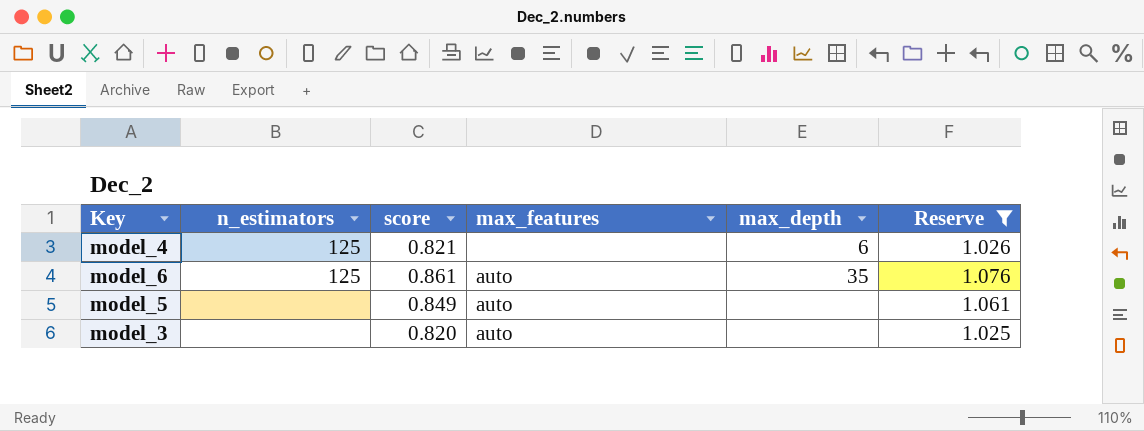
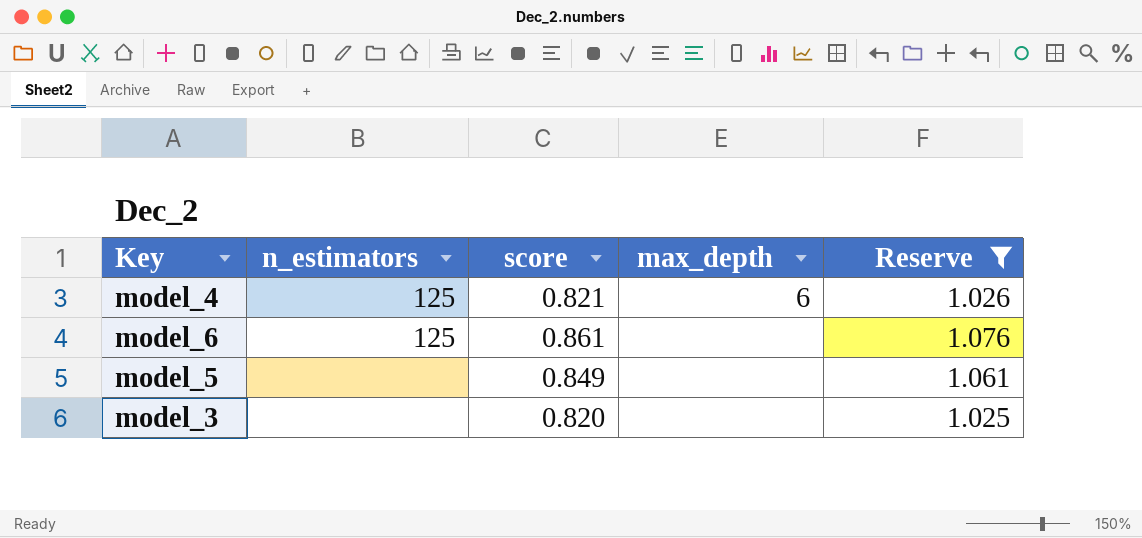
column max_features | position: 4 -> none
model_6 | max_depth: 35 -> none

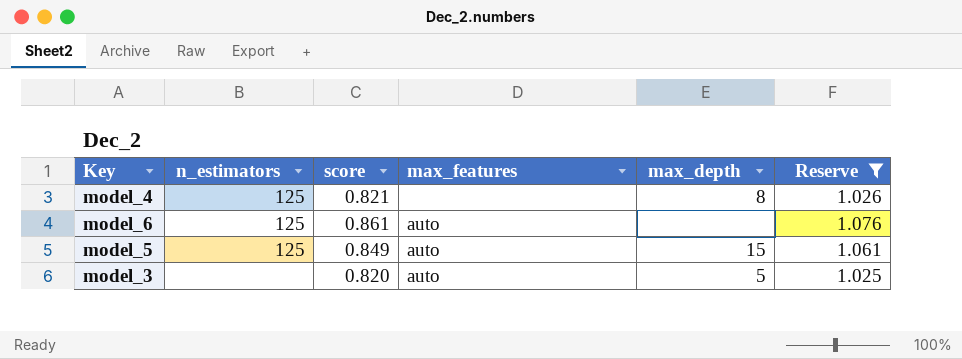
column max_features | position: none -> 4
model_4 | max_depth: 6 -> 8
model_5 | n_estimators: none -> 125
model_5 | max_depth: none -> 15
model_3 | max_depth: none -> 5

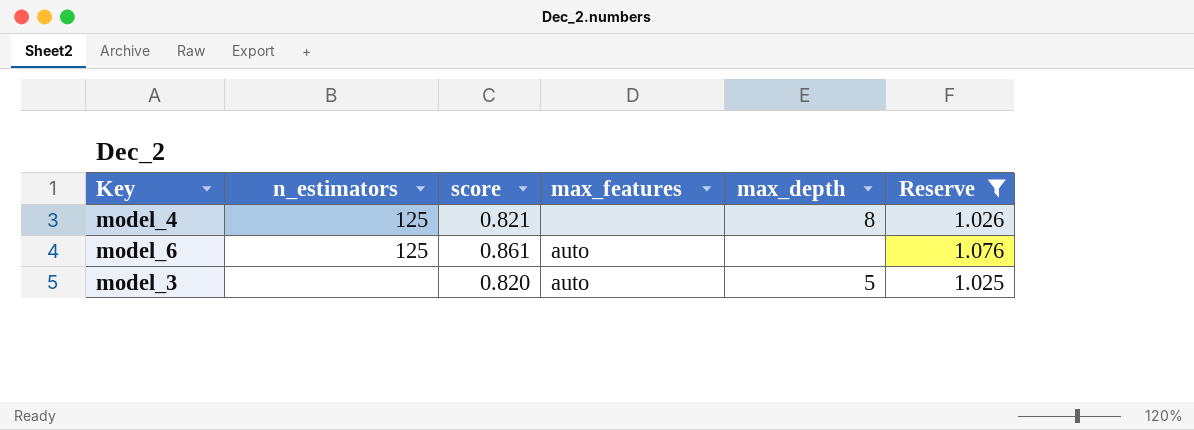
row model_5: 125 | 0.849 | auto | 15 | 1.061 -> none

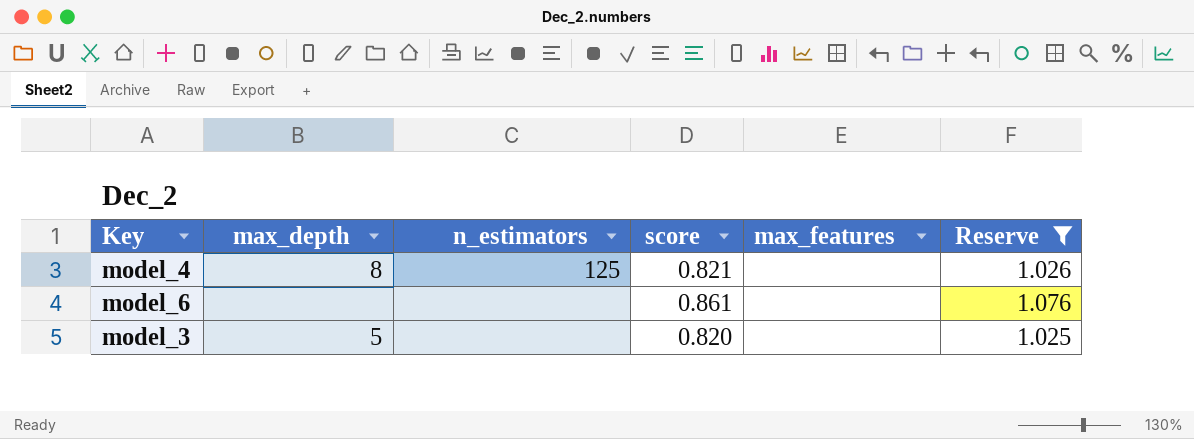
column max_depth | position: 5 -> 2
model_6 | n_estimators: 125 -> none
model_6 | max_features: auto -> none
model_3 | max_features: auto -> none

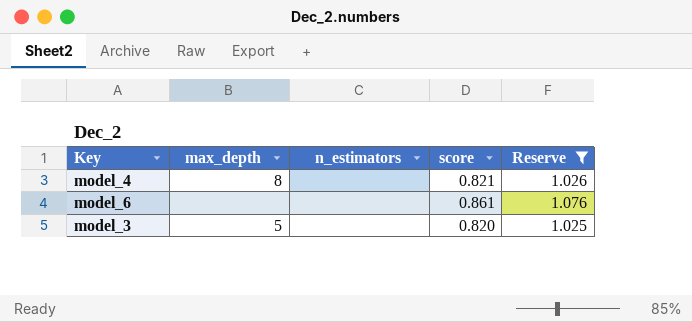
column max_features | position: 5 -> none
model_4 | n_estimators: 125 -> none

